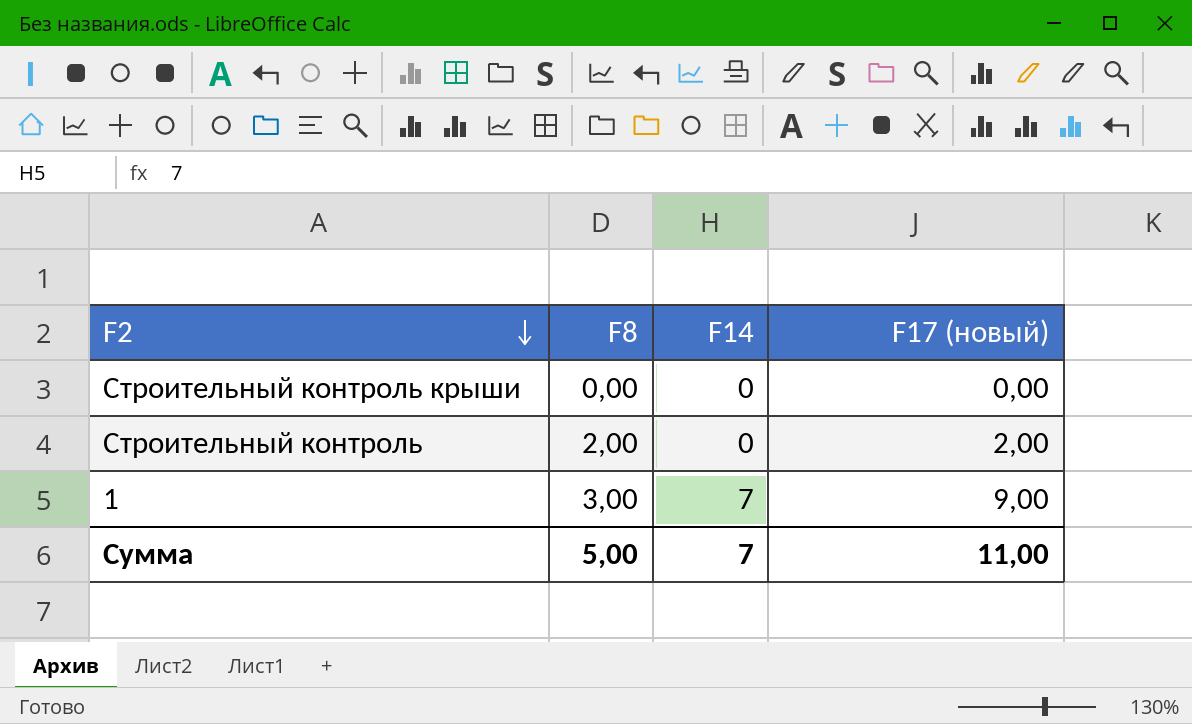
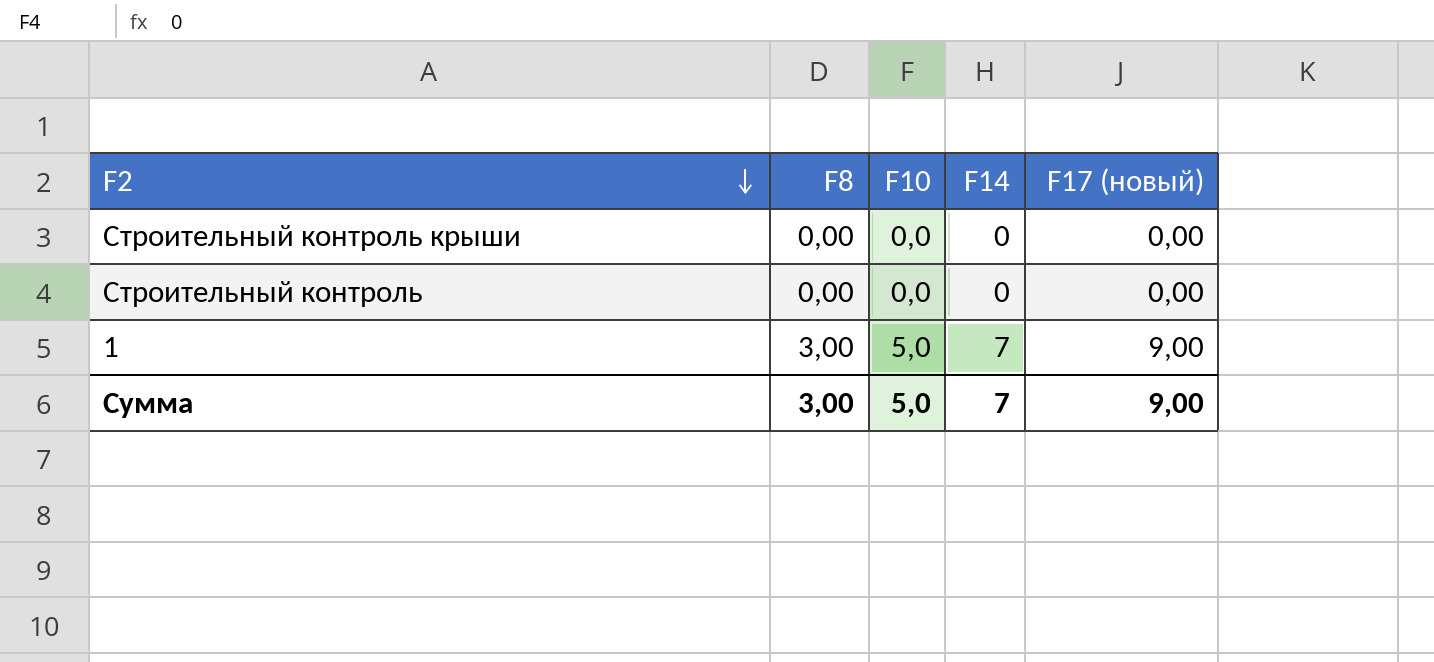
column F10 | position: none -> 3
Строительный контроль | F8: 2,00 -> 0,00
Строительный контроль | F17 (новый): 2,00 -> 0,00
Сумма | F8: 5,00 -> 3,00
Сумма | F17 (новый): 11,00 -> 9,00

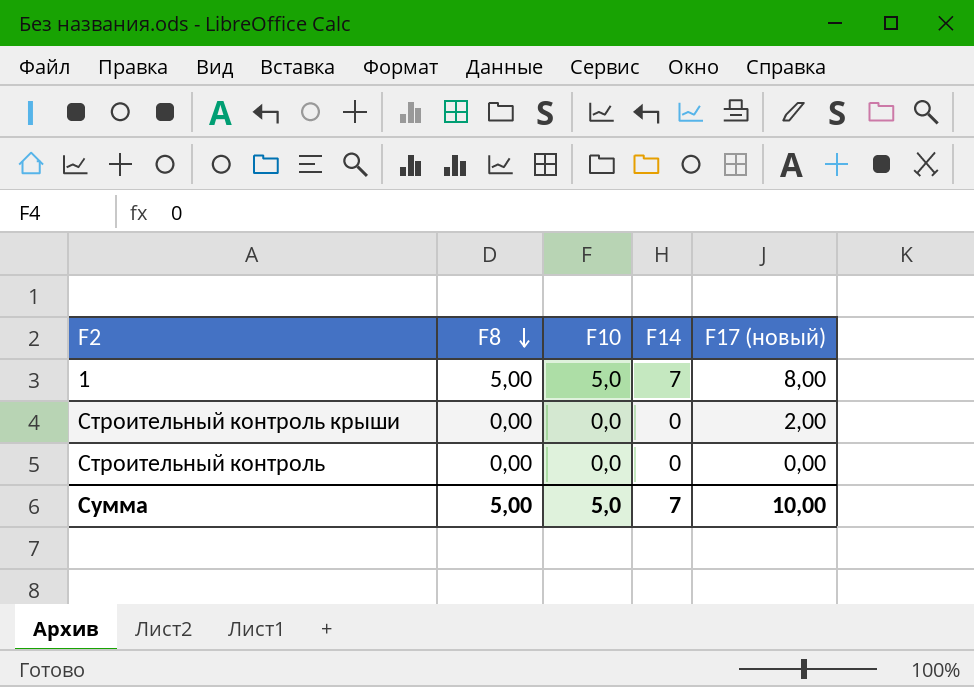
row order: F2 descending -> F8 descending
1 | F8: 3,00 -> 5,00
1 | F17 (новый): 9,00 -> 8,00
Строительный контроль крыши | F17 (новый): 0,00 -> 2,00
Сумма | F8: 3,00 -> 5,00
Сумма | F17 (новый): 9,00 -> 10,00

